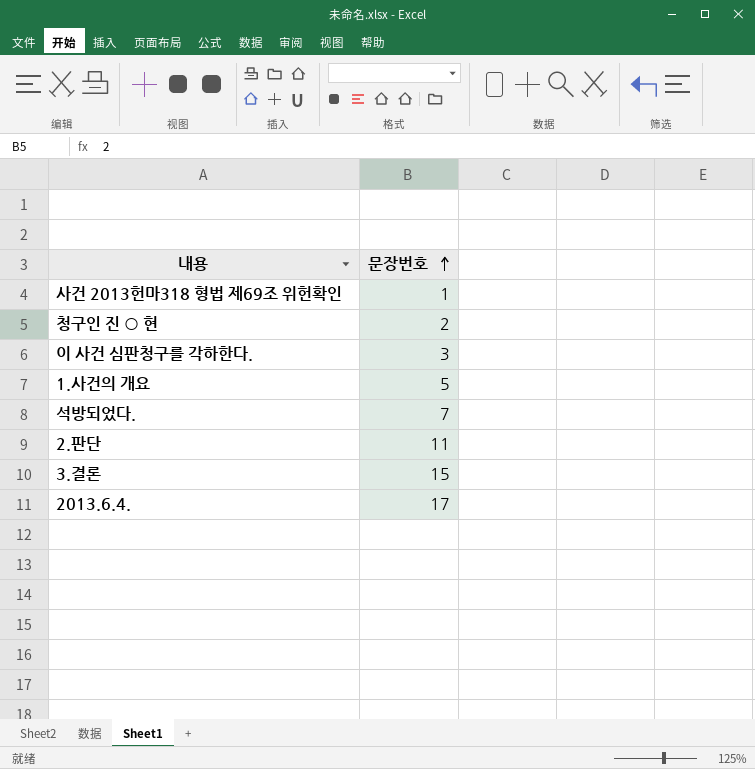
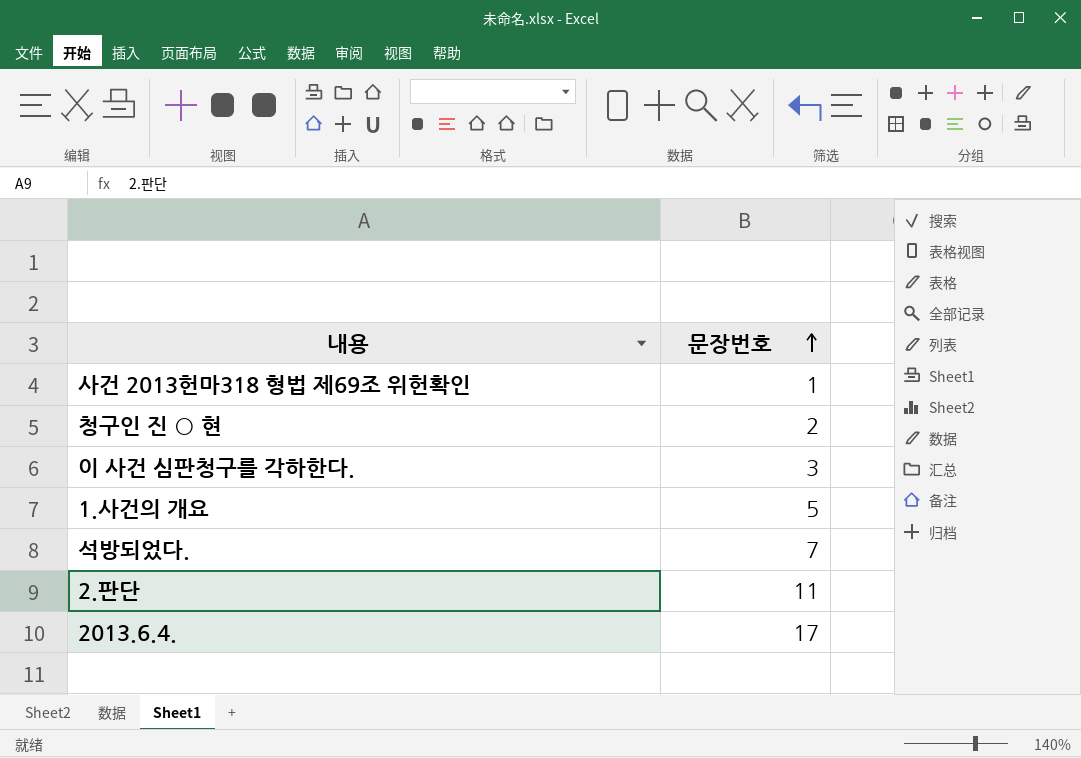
row 3.결론: 15 -> none

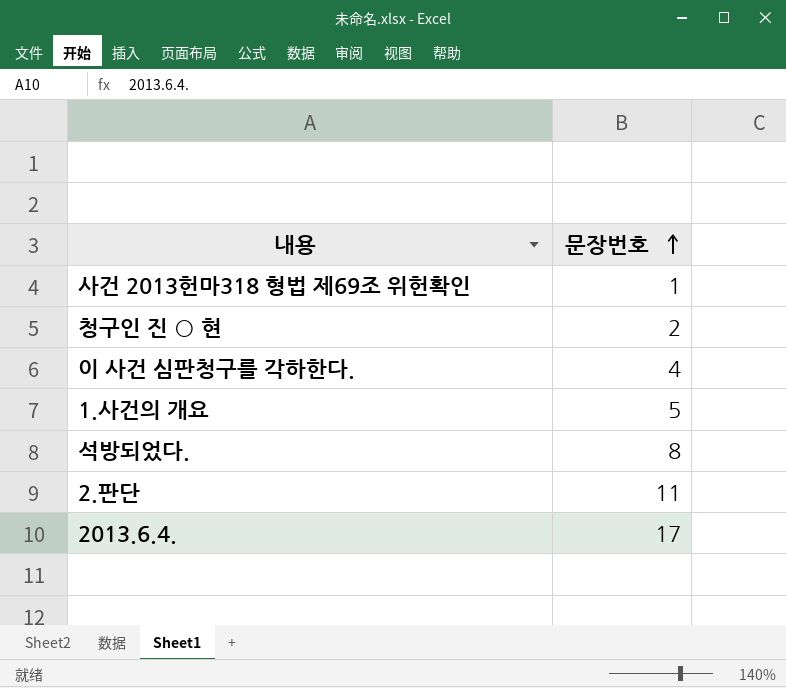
이 사건 심판청구를 각하한다. | 문장번호: 3 -> 4
석방되었다. | 문장번호: 7 -> 8

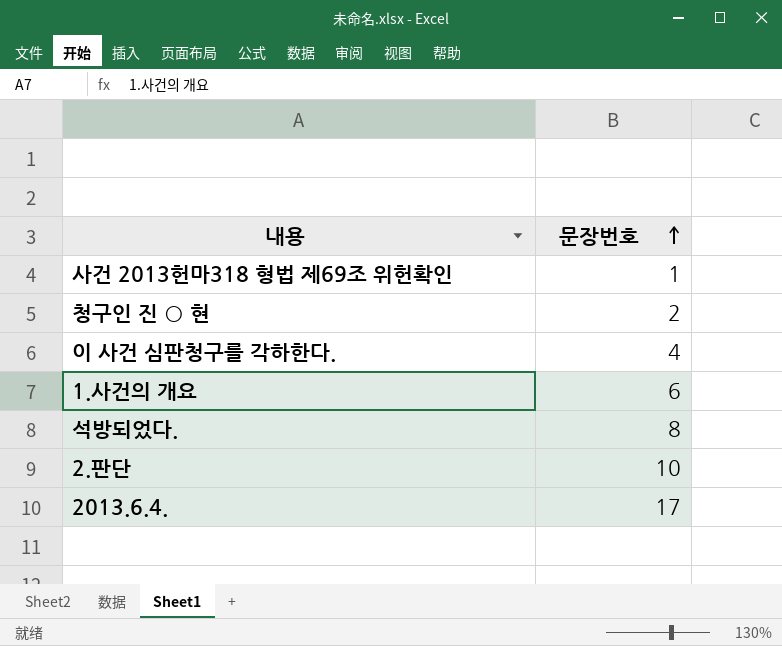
1.사건의 개요 | 문장번호: 5 -> 6
2.판단 | 문장번호: 11 -> 10

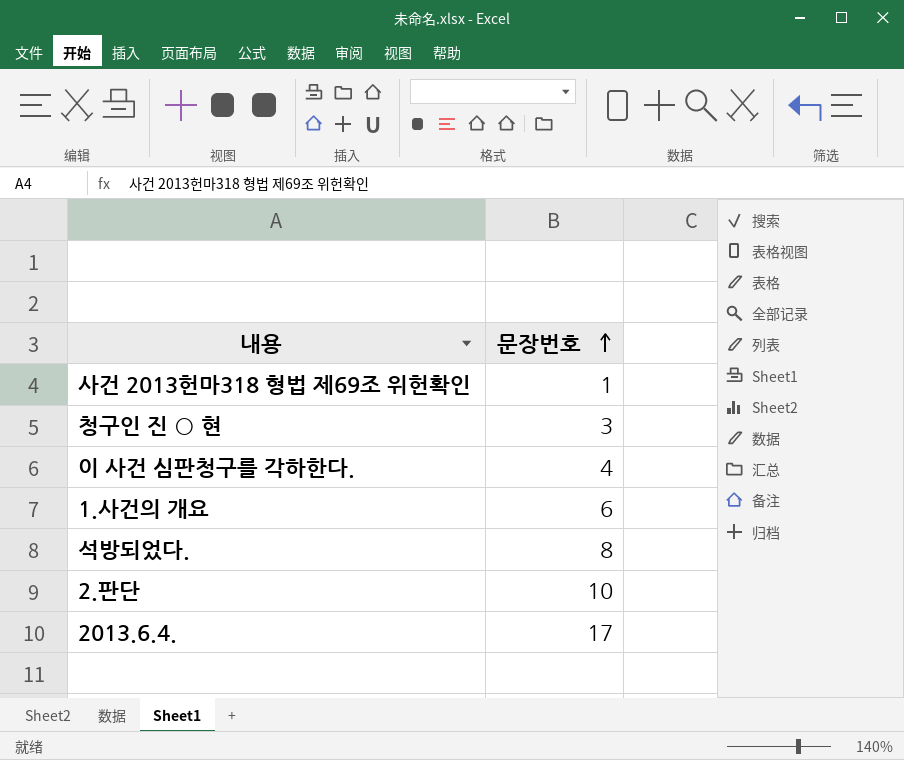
청구인 진 ○ 현 | 문장번호: 2 -> 3

